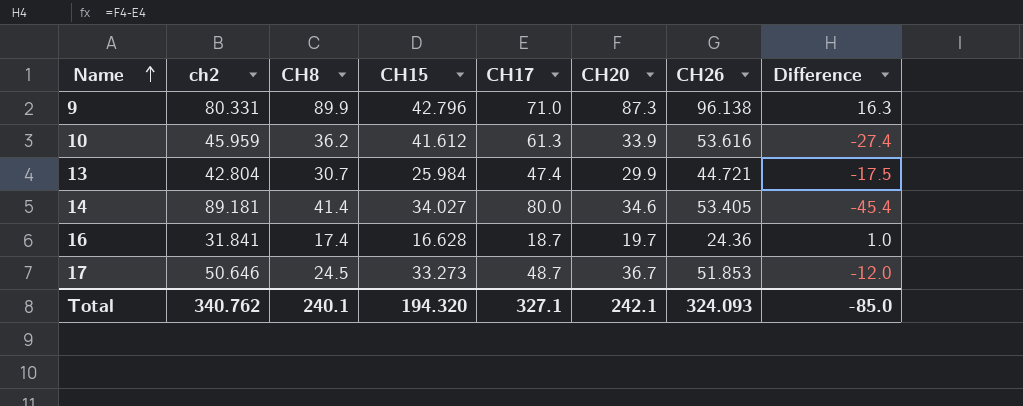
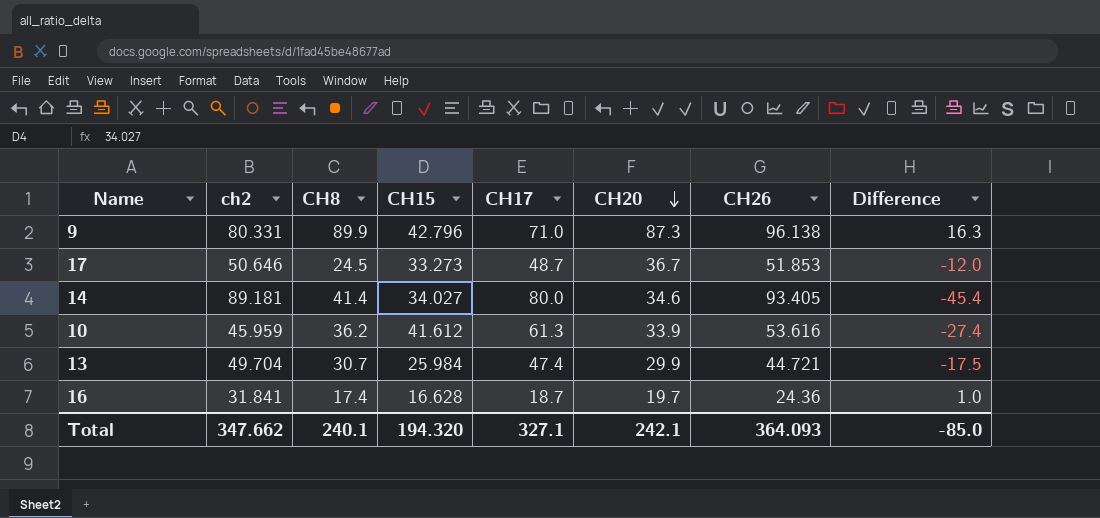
row order: Name ascending -> CH20 descending
14 | CH26: 53.405 -> 93.405
13 | ch2: 42.804 -> 49.704
Total | ch2: 340.762 -> 347.662
Total | CH26: 324.093 -> 364.093

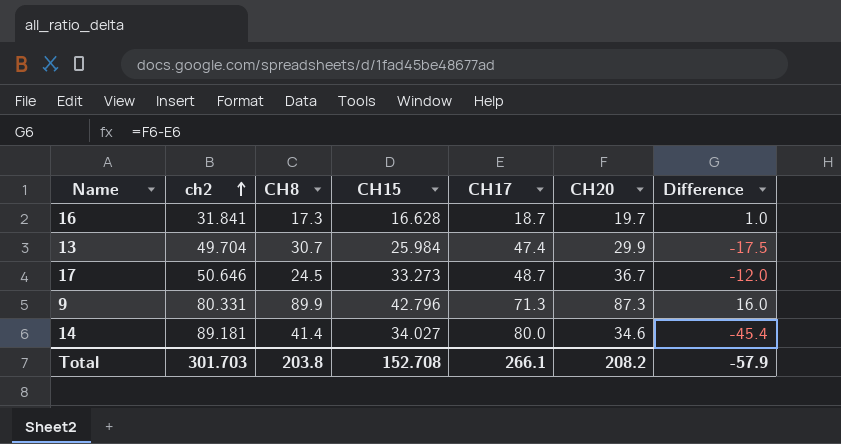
row order: CH20 descending -> ch2 ascending
column CH26 | position: 7 -> none
row 10: 45.959 | 36.2 | 41.612 | 61.3 | 33.9 | 53.616 | -27.4 -> none
16 | CH8: 17.4 -> 17.3
9 | CH17: 71.0 -> 71.3
9 | Difference: 16.3 -> 16.0
Total | ch2: 347.662 -> 301.703
Total | CH8: 240.1 -> 203.8
Total | CH15: 194.320 -> 152.708
Total | CH17: 327.1 -> 266.1
Total | CH20: 242.1 -> 208.2
Total | Difference: -85.0 -> -57.9

